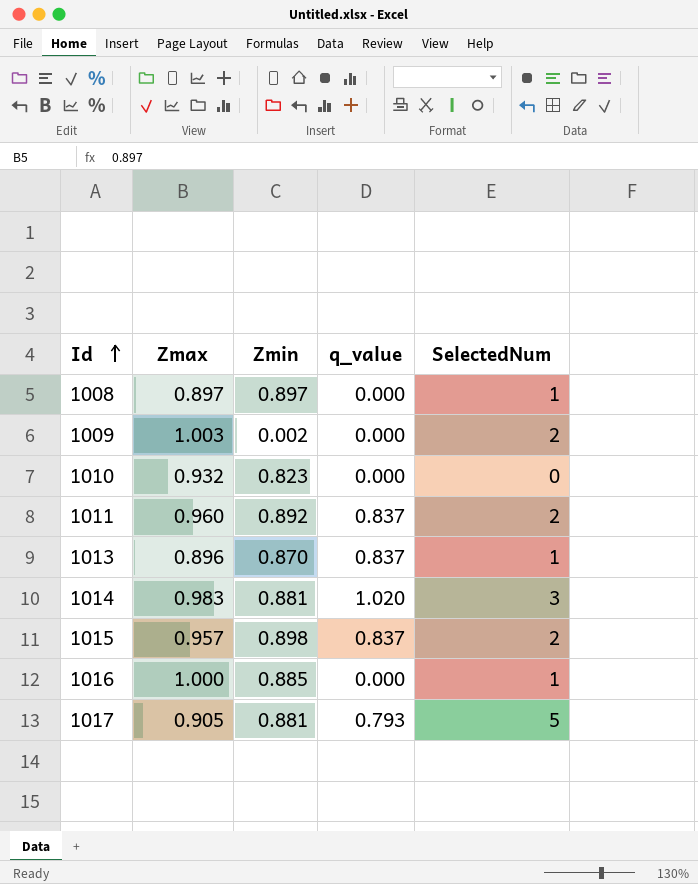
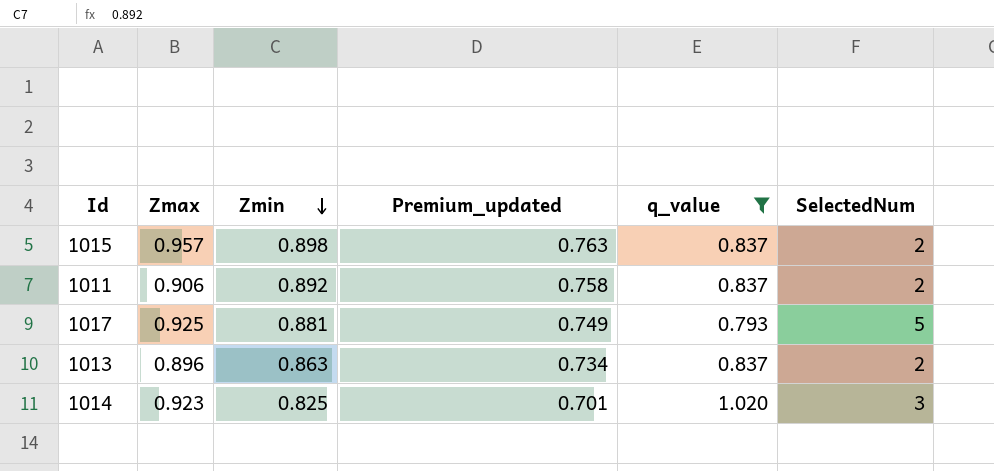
filter: none -> q_value != 0.000
row order: Id ascending -> Zmin descending
column Premium_updated | formula: none -> [Zmin] * 0.85
1011 | Zmax: 0.960 -> 0.906
1017 | Zmax: 0.905 -> 0.925
1013 | Zmin: 0.870 -> 0.863
1013 | SelectedNum: 1 -> 2
1014 | Zmax: 0.983 -> 0.923
1014 | Zmin: 0.881 -> 0.825

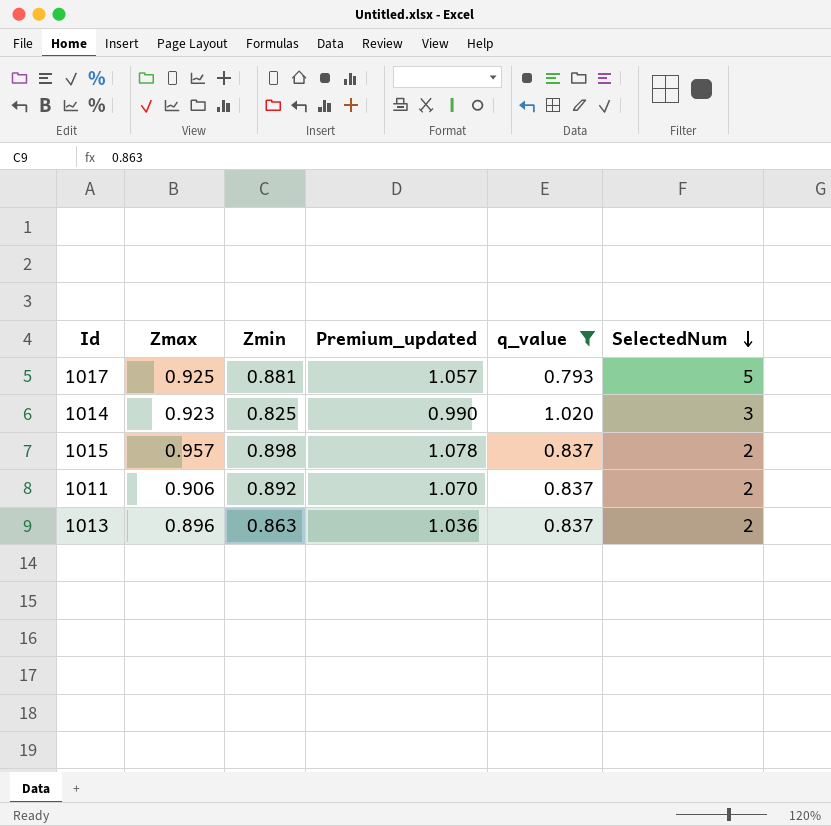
row order: Zmin descending -> SelectedNum descending
column Premium_updated | formula: [Zmin] * 0.85 -> [Zmin] * 1.2

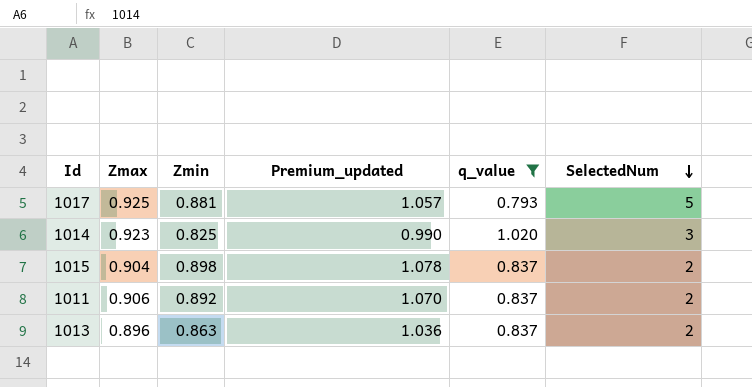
1015 | Zmax: 0.957 -> 0.904

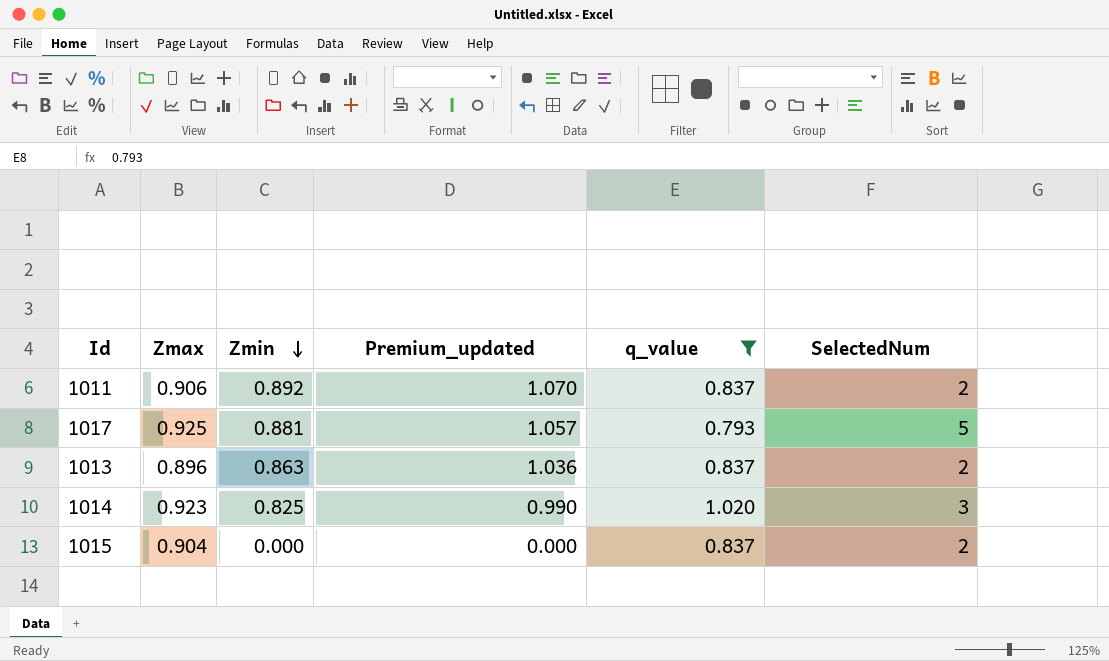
row order: SelectedNum descending -> Zmin descending
1015 | Zmin: 0.898 -> 0.000
1015 | Premium_updated: 1.078 -> 0.000

